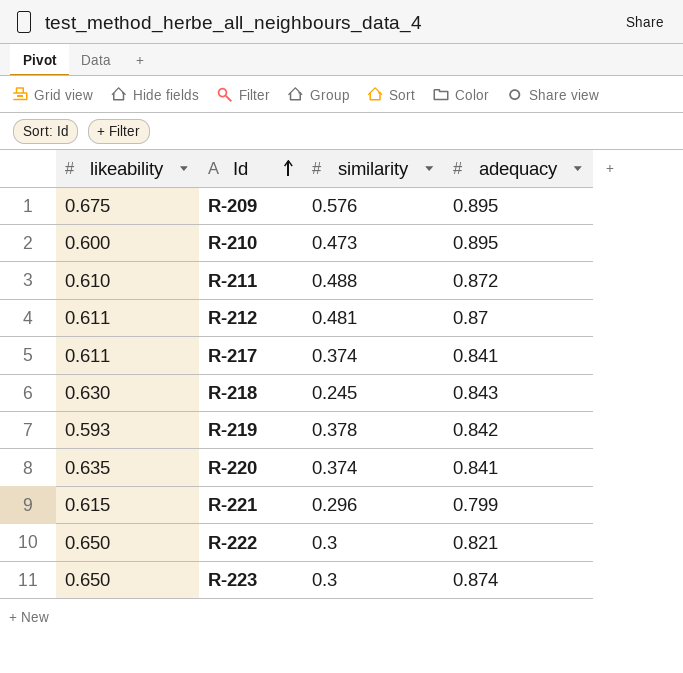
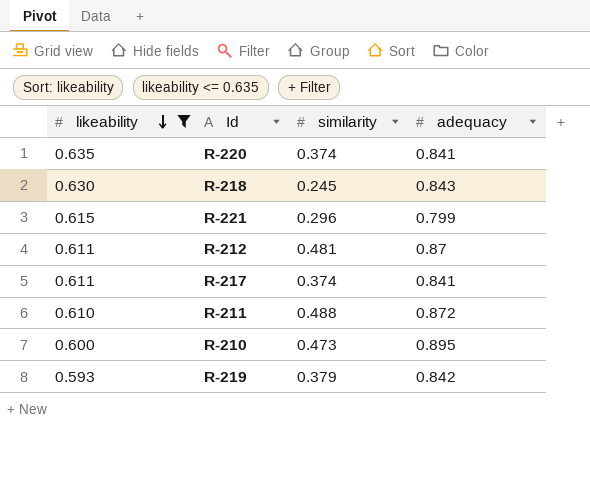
filter: none -> likeability <= 0.635
row order: Id ascending -> likeability descending
R-219 | similarity: 0.378 -> 0.379

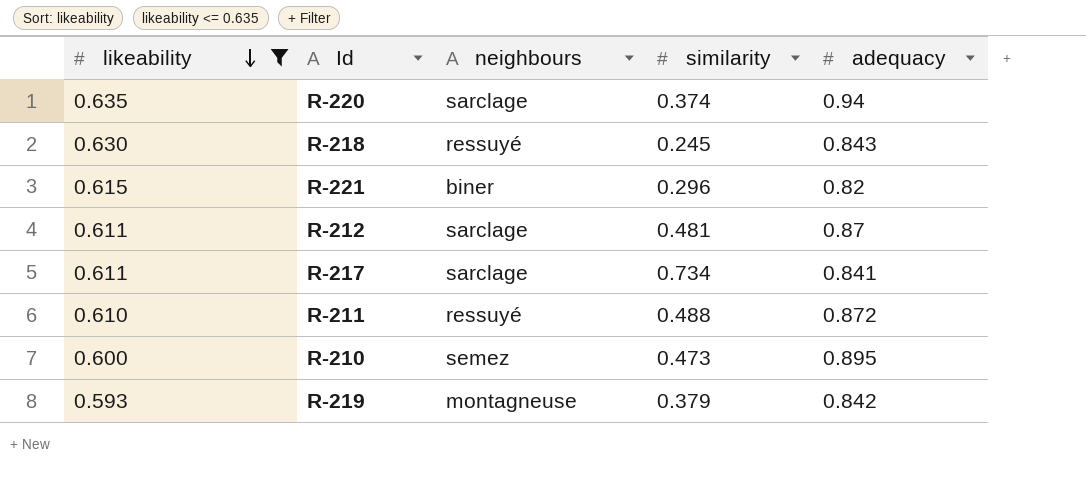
column neighbours | position: none -> 3
R-220 | adequacy: 0.841 -> 0.94
R-221 | adequacy: 0.799 -> 0.82
R-217 | similarity: 0.374 -> 0.734

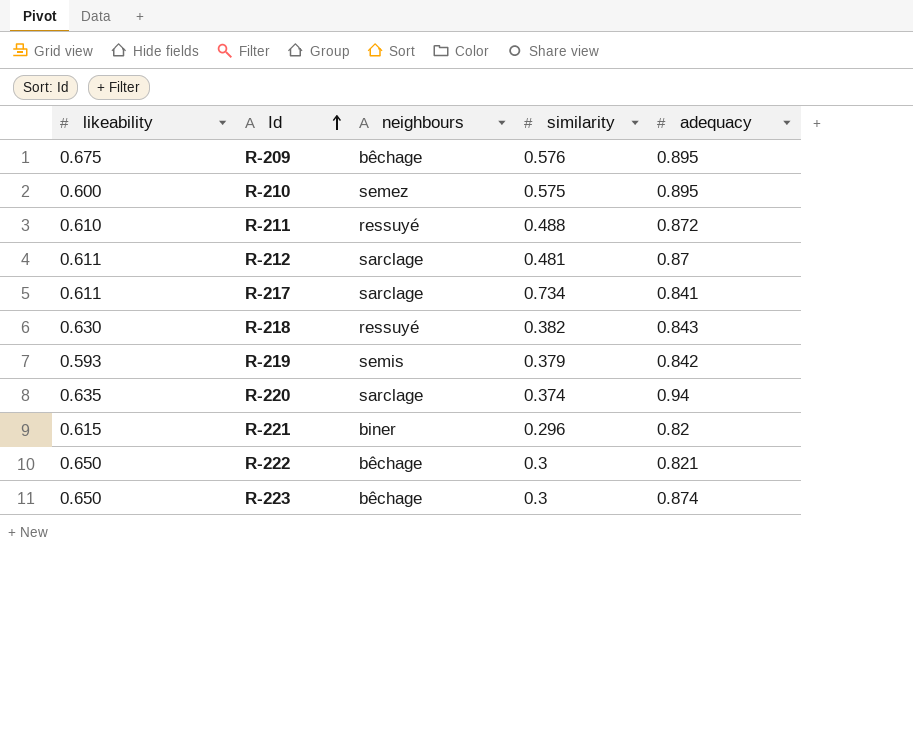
filter: likeability <= 0.635 -> none
row order: likeability descending -> Id ascending
R-210 | similarity: 0.473 -> 0.575
R-218 | similarity: 0.245 -> 0.382
R-219 | neighbours: montagneuse -> semis

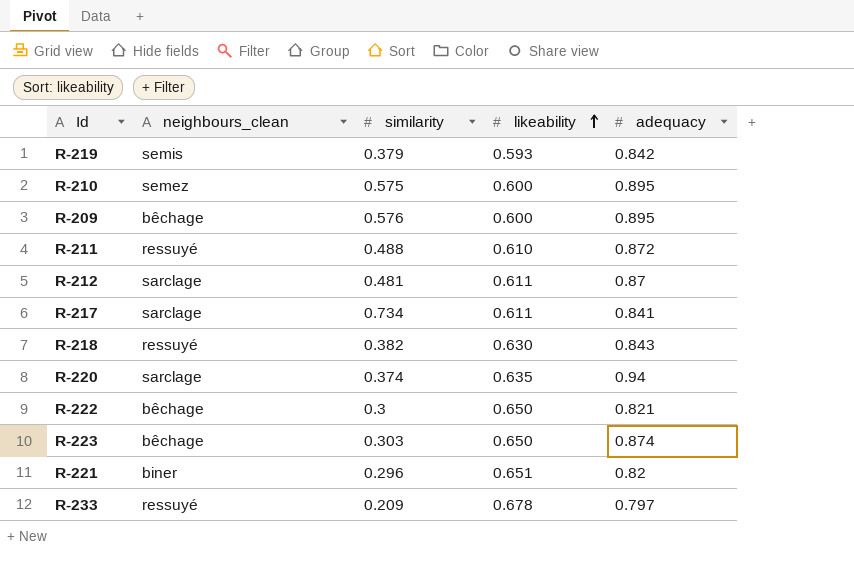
row order: Id ascending -> likeability ascending
column name: neighbours -> neighbours_clean
column likeability | position: 1 -> 4
R-209 | likeability: 0.675 -> 0.600
R-223 | similarity: 0.3 -> 0.303
R-221 | likeability: 0.615 -> 0.651
row R-233: none -> ressuyé | 0.209 | 0.678 | 0.797

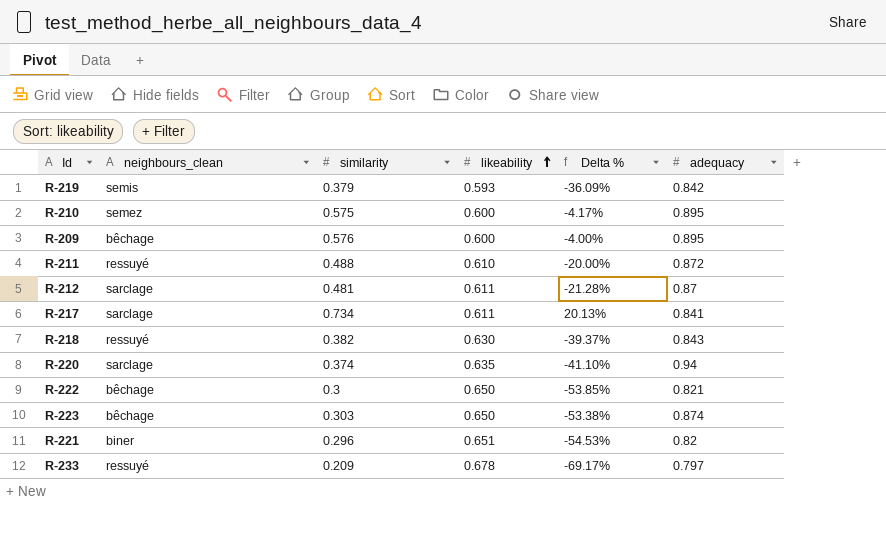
column Delta % | formula: none -> ([similarity] - [likeability]) / [likeability]

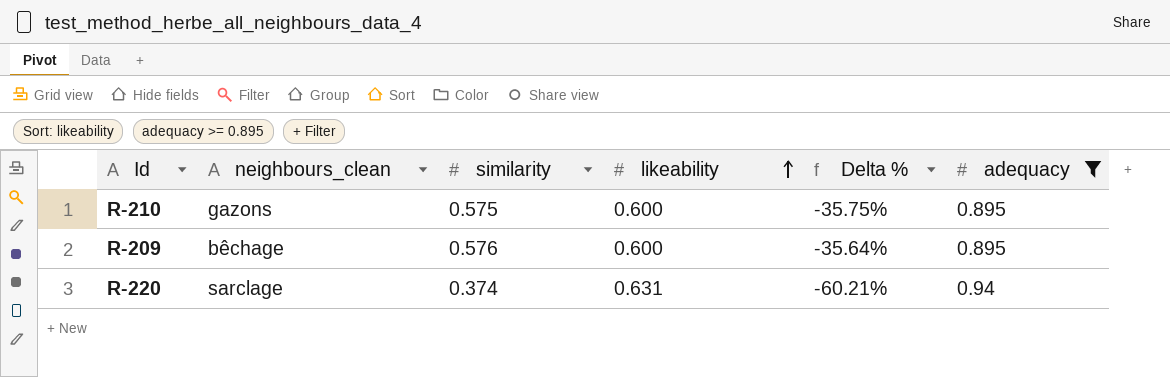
filter: none -> adequacy >= 0.895
column Delta % | formula: ([similarity] - [likeability]) / [likeability] -> ([similarity] - [adequacy]) / [adequacy]
R-210 | neighbours_clean: semez -> gazons
R-220 | likeability: 0.635 -> 0.631

